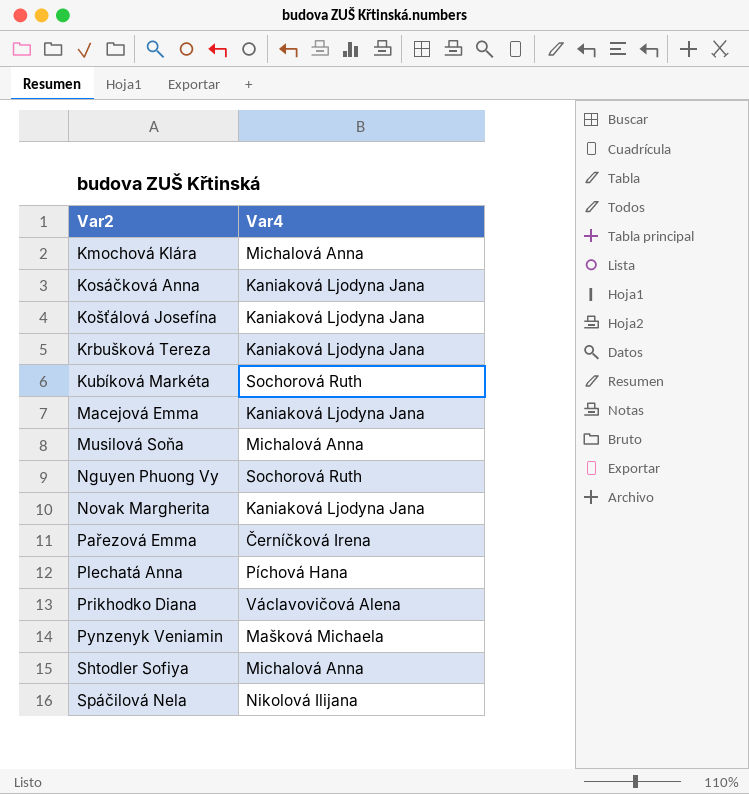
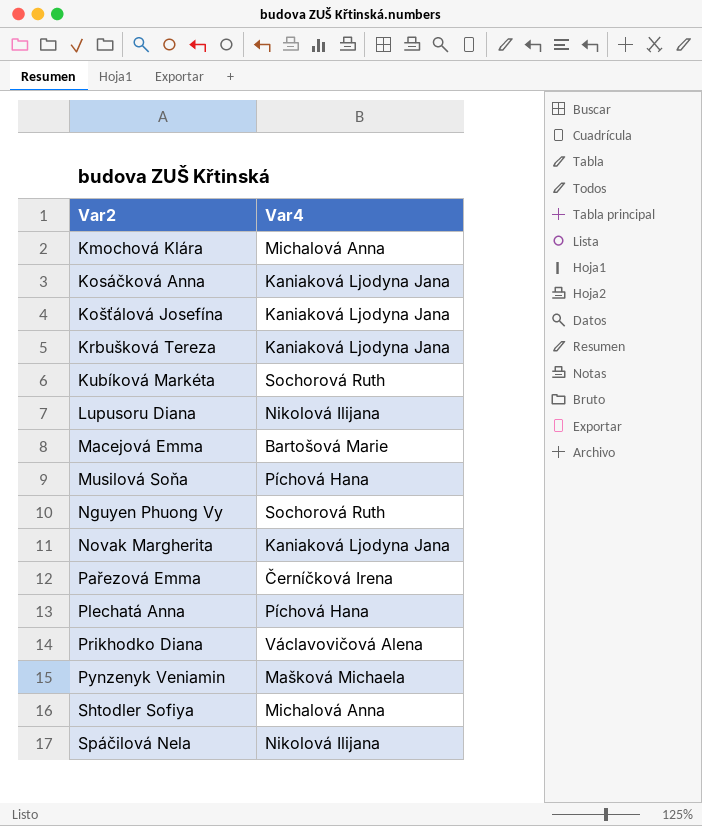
row Lupusoru Diana: none -> Nikolová Ilijana
Macejová Emma | Var4: Kaniaková Ljodyna Jana -> Bartošová Marie
Musilová Soňa | Var4: Michalová Anna -> Píchová Hana

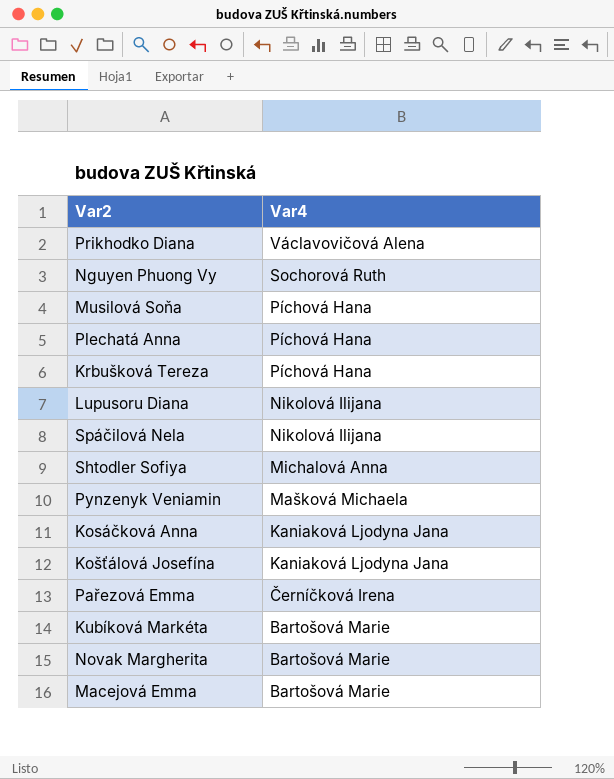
row order: Var2 ascending -> Var4 descending
row Kmochová Klára: Michalová Anna -> none
Krbušková Tereza | Var4: Kaniaková Ljodyna Jana -> Píchová Hana
Kubíková Markéta | Var4: Sochorová Ruth -> Bartošová Marie
Novak Margherita | Var4: Kaniaková Ljodyna Jana -> Bartošová Marie

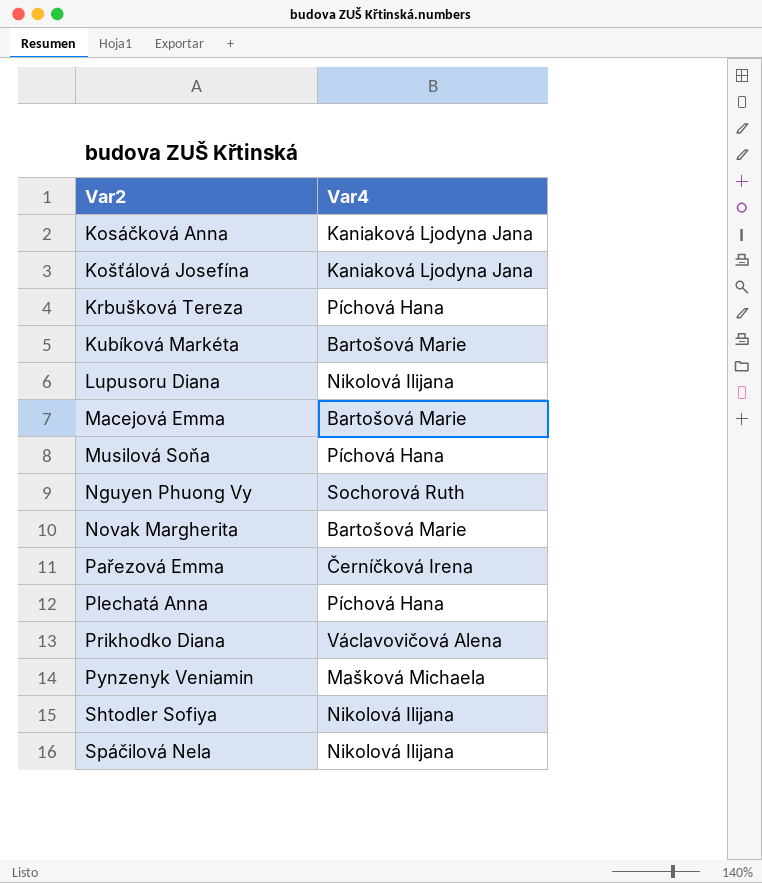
row order: Var4 descending -> Var2 ascending
Shtodler Sofiya | Var4: Michalová Anna -> Nikolová Ilijana

